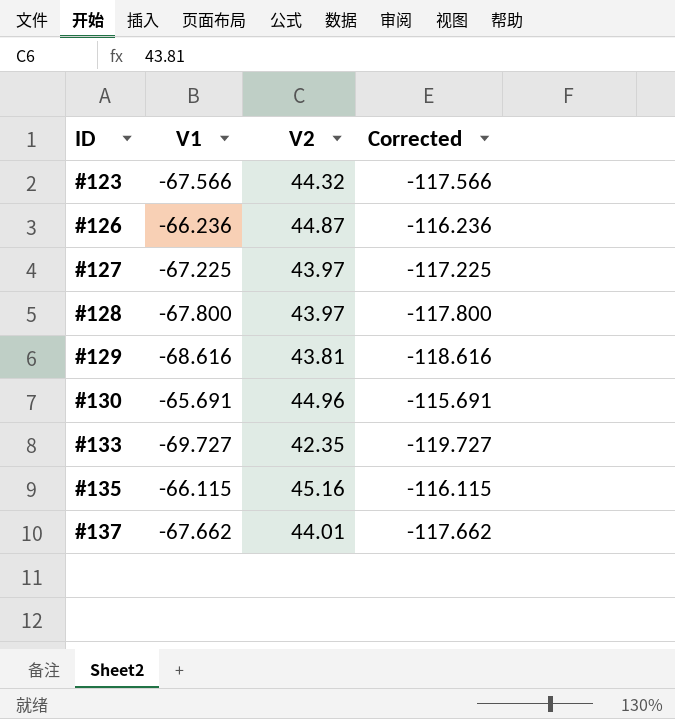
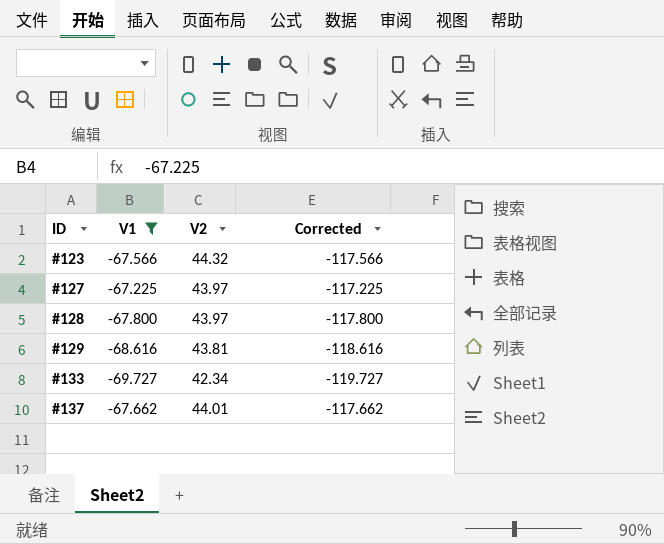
filter: none -> V1 <= -67.225
#133 | V2: 42.35 -> 42.34

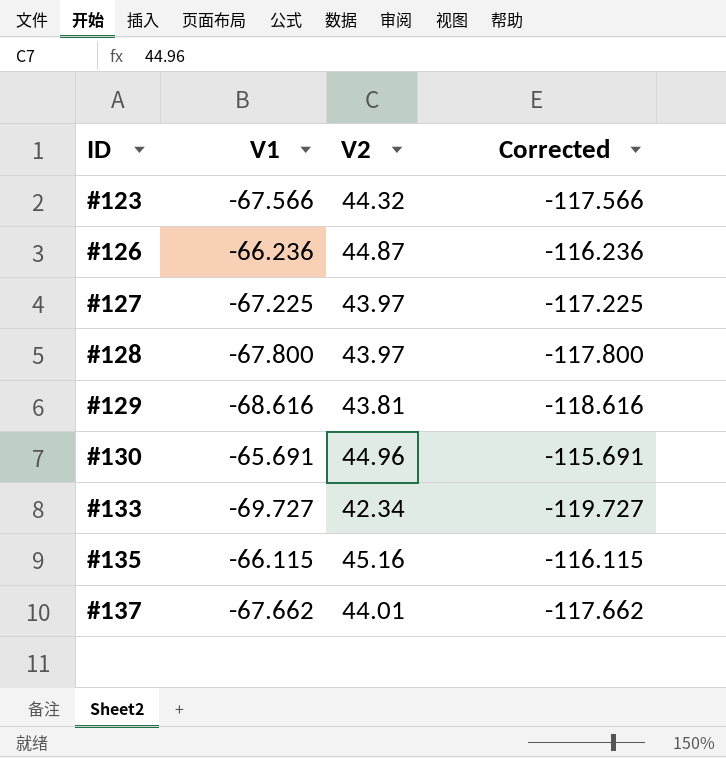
filter: V1 <= -67.225 -> none

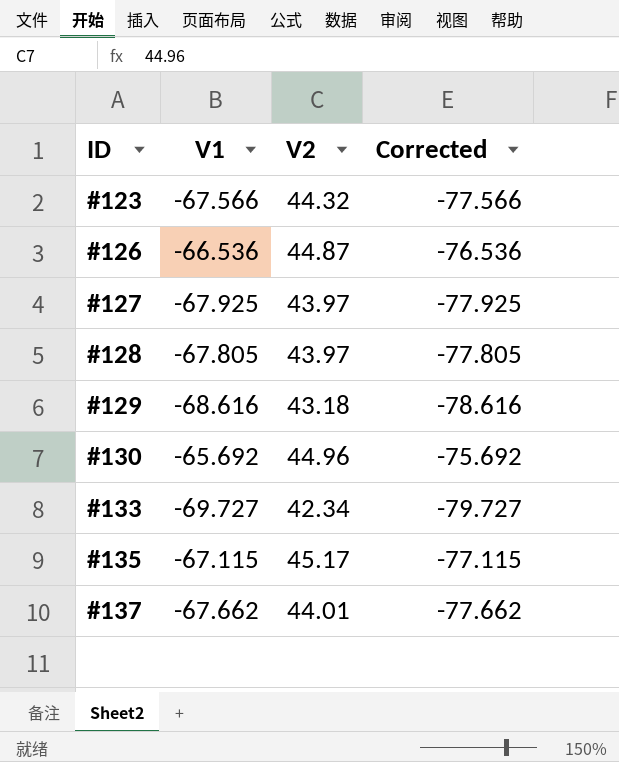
column Corrected | formula: [V1] - 50 -> [V1] - 10
#126 | V1: -66.236 -> -66.536
#127 | V1: -67.225 -> -67.925
#128 | V1: -67.800 -> -67.805
#129 | V2: 43.81 -> 43.18
#130 | V1: -65.691 -> -65.692
#135 | V1: -66.115 -> -67.115
#135 | V2: 45.16 -> 45.17

